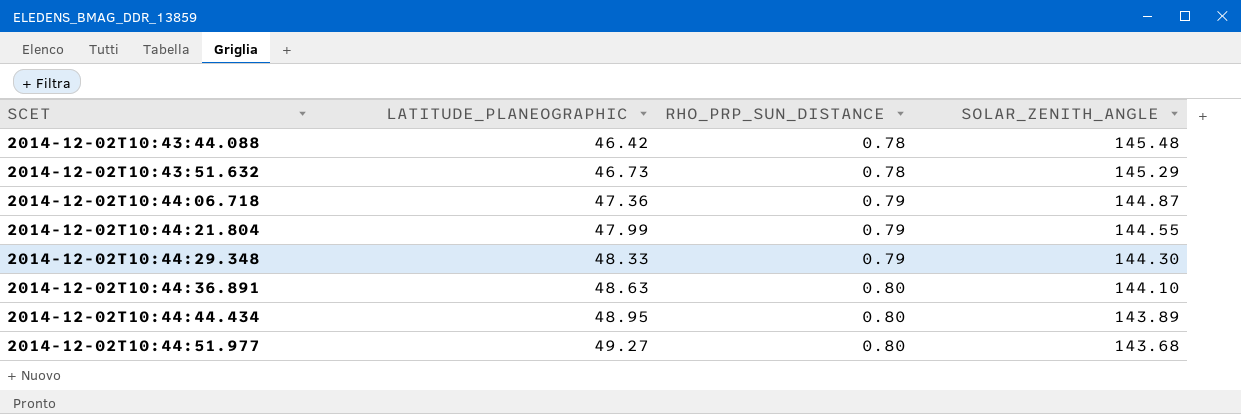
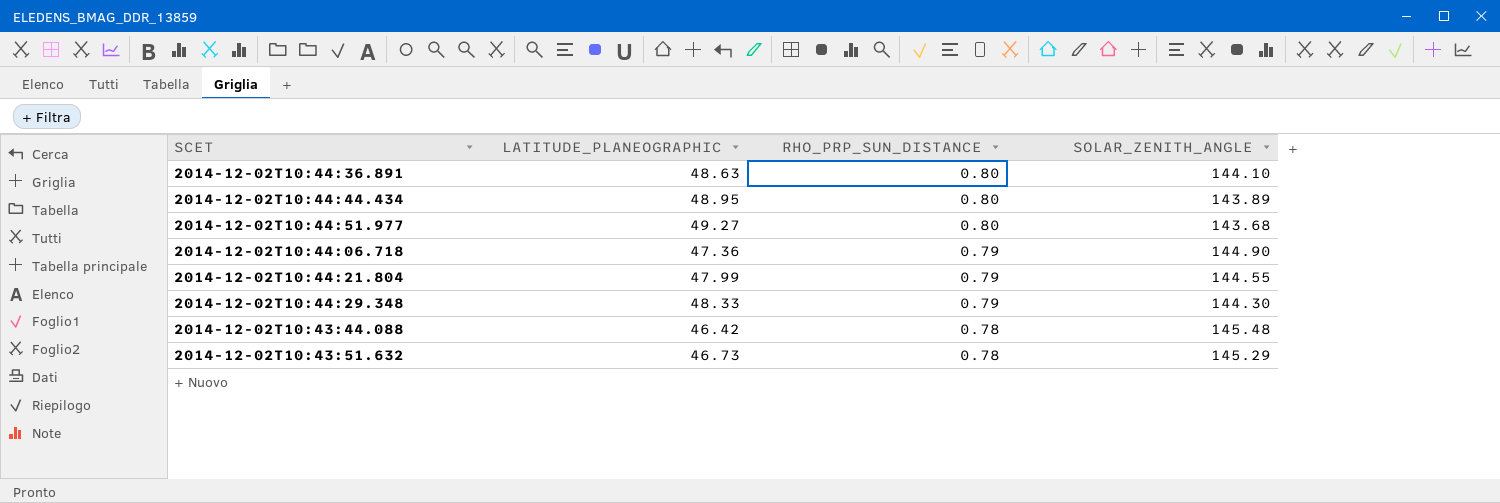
row order: SCET ascending -> RHO_PRP_SUN_DISTANCE descending
2014-12-02T10:44:06.718 | SOLAR_ZENITH_ANGLE: 144.87 -> 144.90

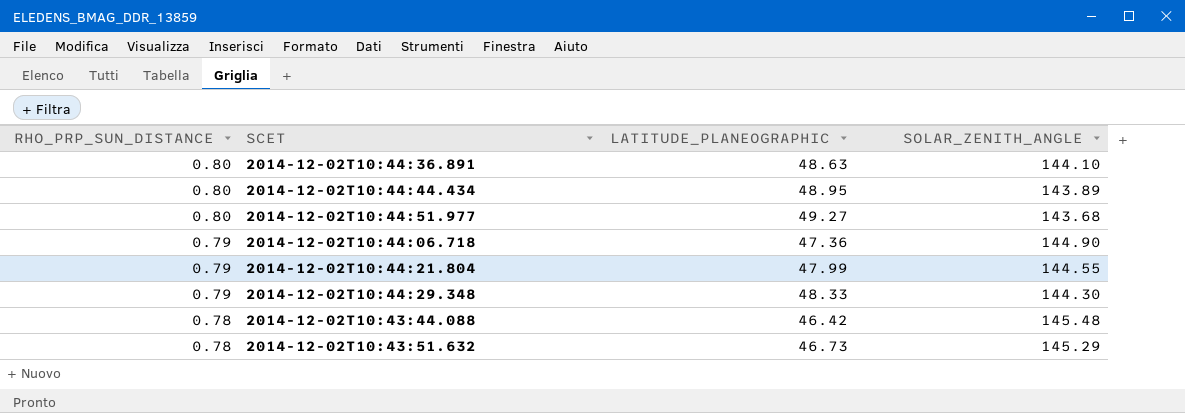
column RHO_PRP_SUN_DISTANCE | position: 3 -> 1

